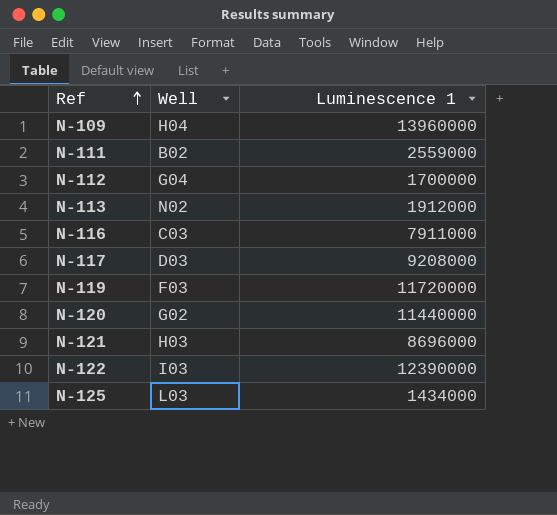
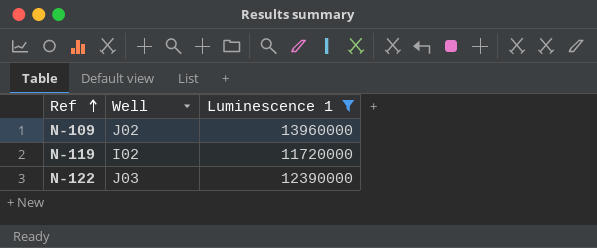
filter: none -> Luminescence 1 >= 11720000
N-109 | Well: H04 -> J02
N-119 | Well: F03 -> I02
N-122 | Well: I03 -> J03

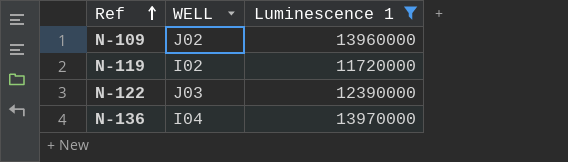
column name: Well -> WELL
row N-136: none -> I04 | 13970000

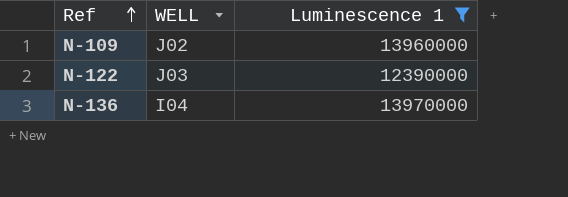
row N-119: I02 | 11720000 -> none

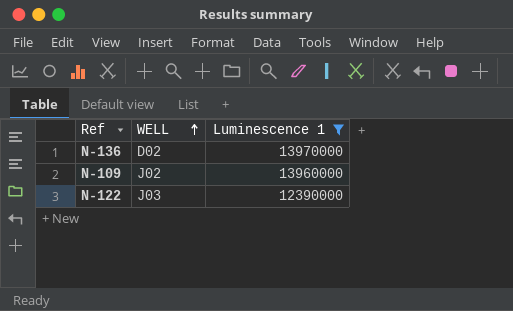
row order: Ref ascending -> WELL ascending
N-136 | WELL: I04 -> D02

